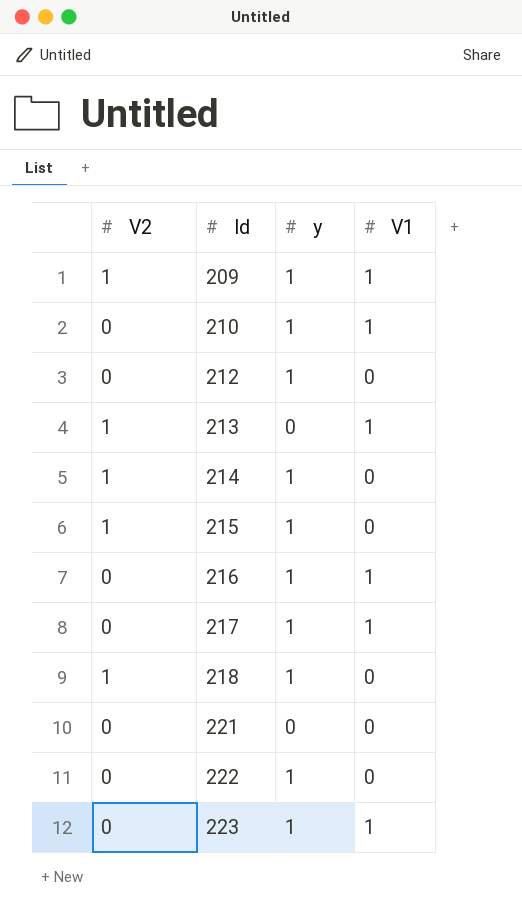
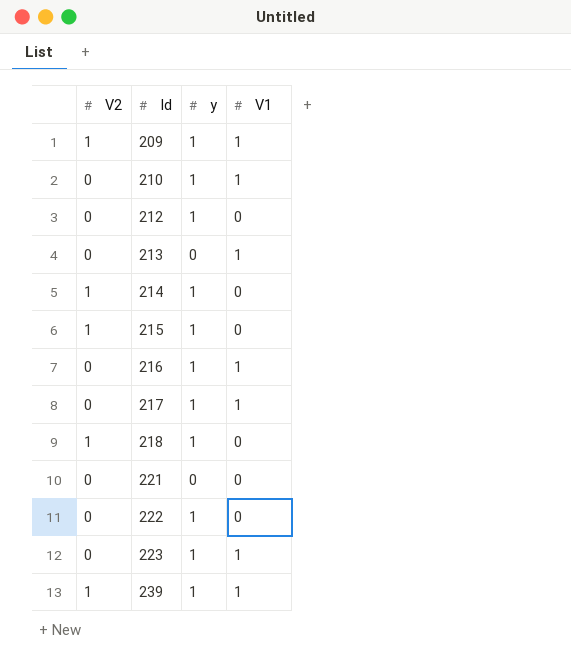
213 | V2: 1 -> 0
row 239: none -> 1 | 1 | 1

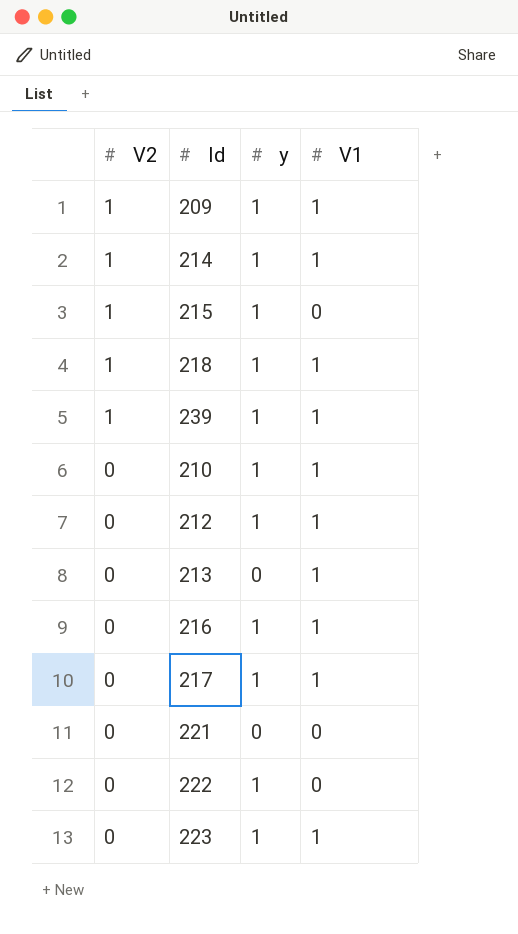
row order: Id ascending -> V2 descending
214 | V1: 0 -> 1
218 | V1: 0 -> 1
212 | V1: 0 -> 1

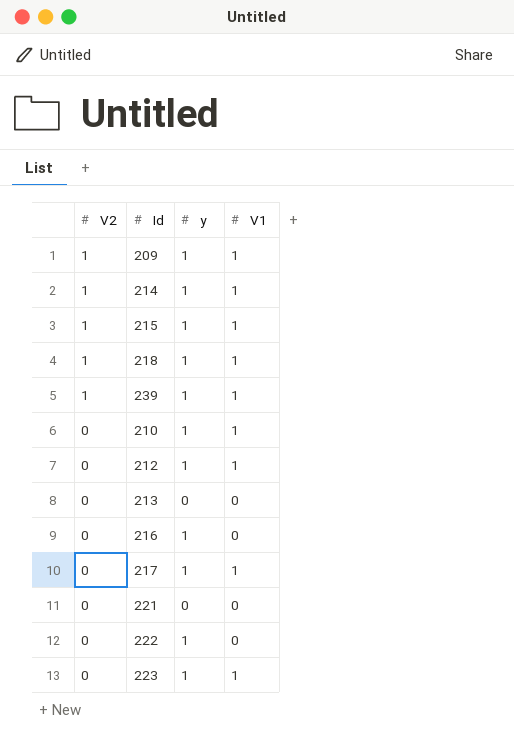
215 | V1: 0 -> 1
213 | V1: 1 -> 0
216 | V1: 1 -> 0

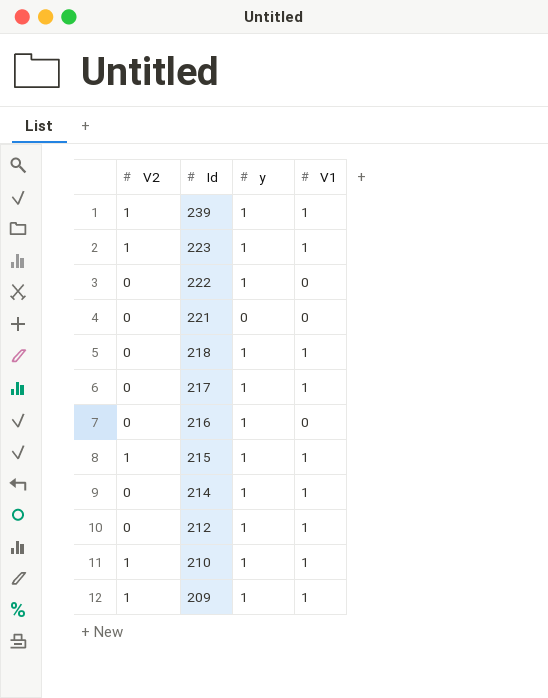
row order: V2 descending -> Id descending
row 213: 0 | 0 | 0 -> none
223 | V2: 0 -> 1
218 | V2: 1 -> 0
214 | V2: 1 -> 0
210 | V2: 0 -> 1

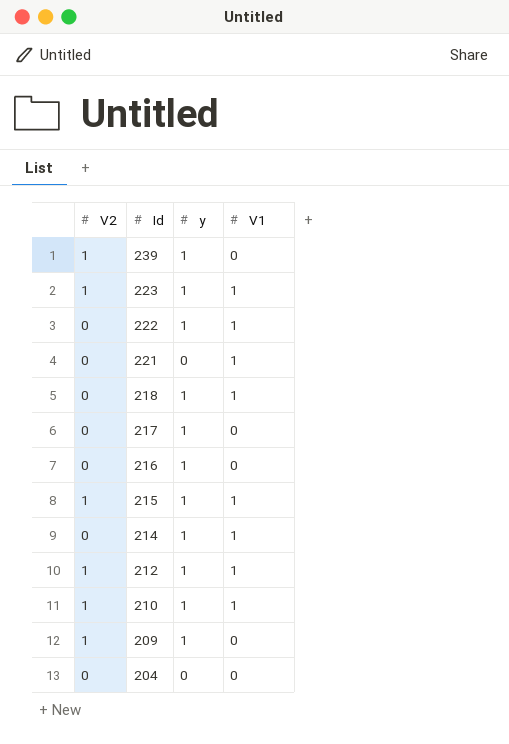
239 | V1: 1 -> 0
222 | V1: 0 -> 1
221 | V1: 0 -> 1
217 | V1: 1 -> 0
212 | V2: 0 -> 1
209 | V1: 1 -> 0
row 204: none -> 0 | 0 | 0

